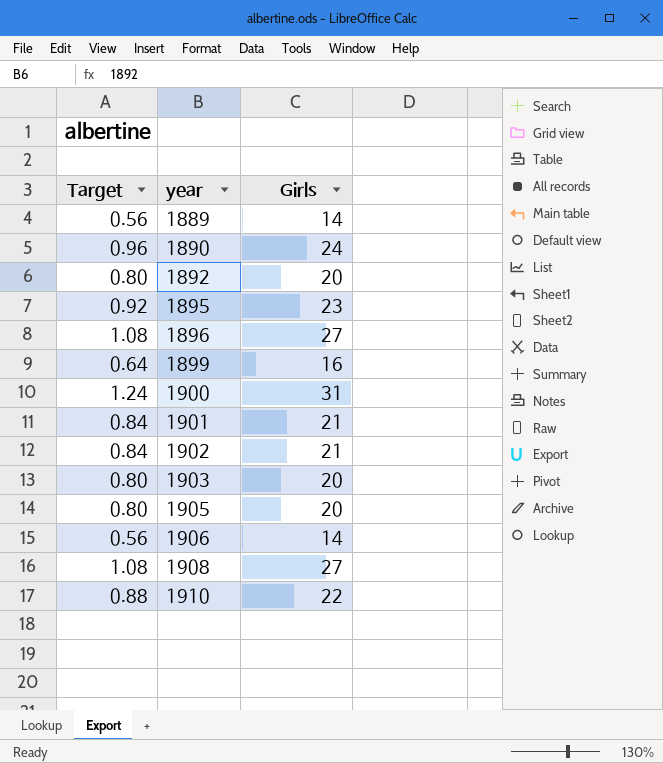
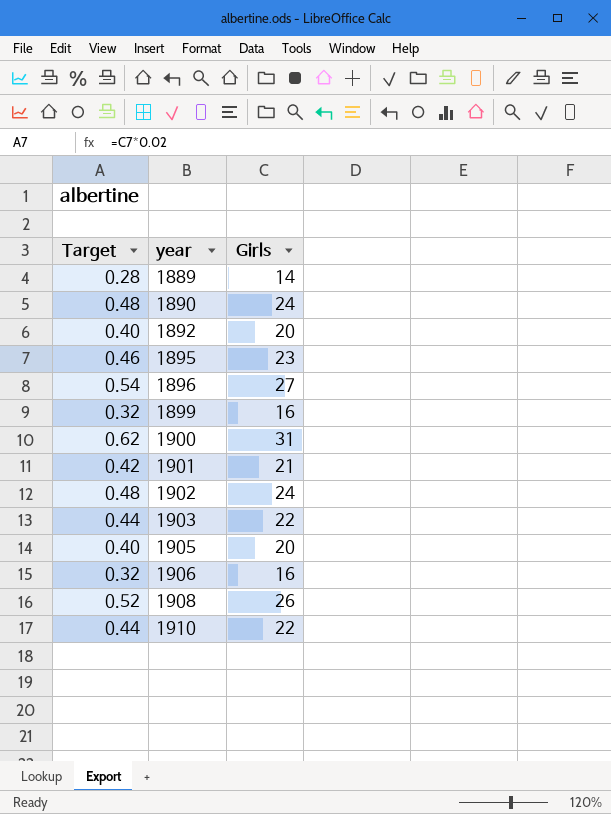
column Target | formula: [Girls] * 0.04 -> [Girls] * 0.02
1902 | Girls: 21 -> 24
1903 | Girls: 20 -> 22
1906 | Girls: 14 -> 16
1908 | Girls: 27 -> 26

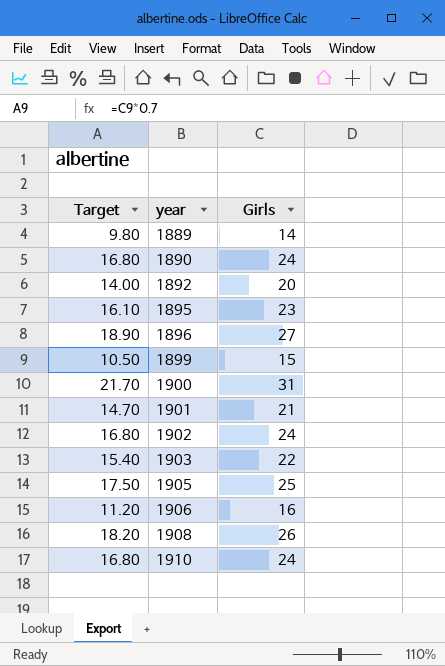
column Target | formula: [Girls] * 0.02 -> [Girls] * 0.7
1899 | Girls: 16 -> 15
1905 | Girls: 20 -> 25
1910 | Girls: 22 -> 24

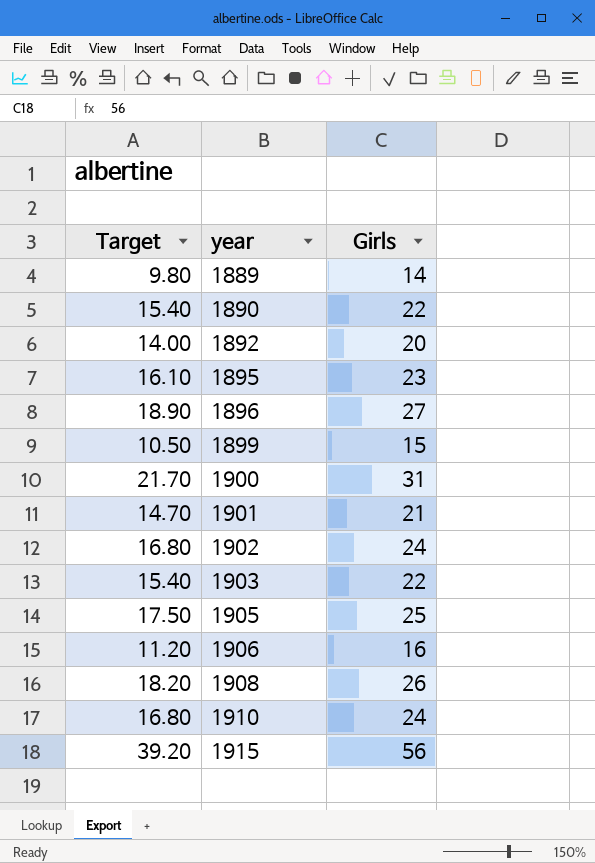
1890 | Target: 16.80 -> 15.40
1890 | Girls: 24 -> 22
row 1915: none -> 39.20 | 56

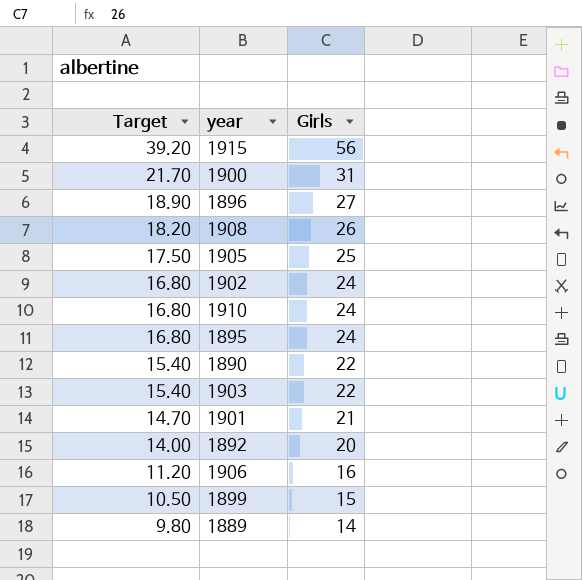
row order: year ascending -> Target descending
1895 | Target: 16.10 -> 16.80
1895 | Girls: 23 -> 24

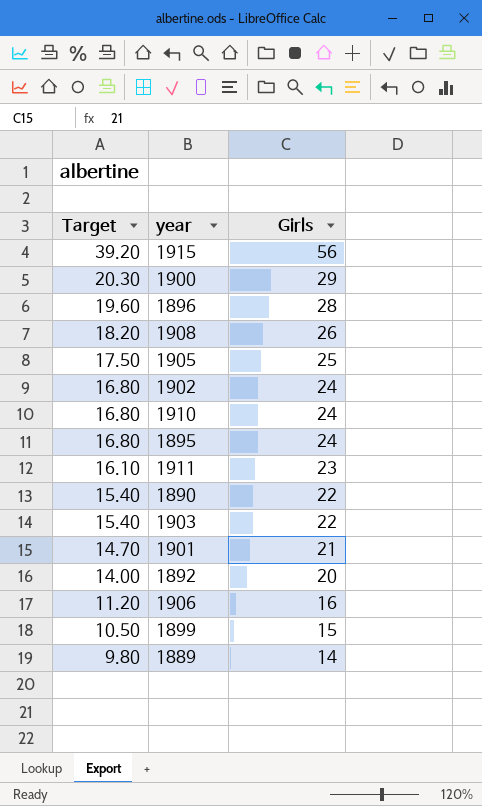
1900 | Target: 21.70 -> 20.30
1900 | Girls: 31 -> 29
1896 | Target: 18.90 -> 19.60
1896 | Girls: 27 -> 28
row 1911: none -> 16.10 | 23

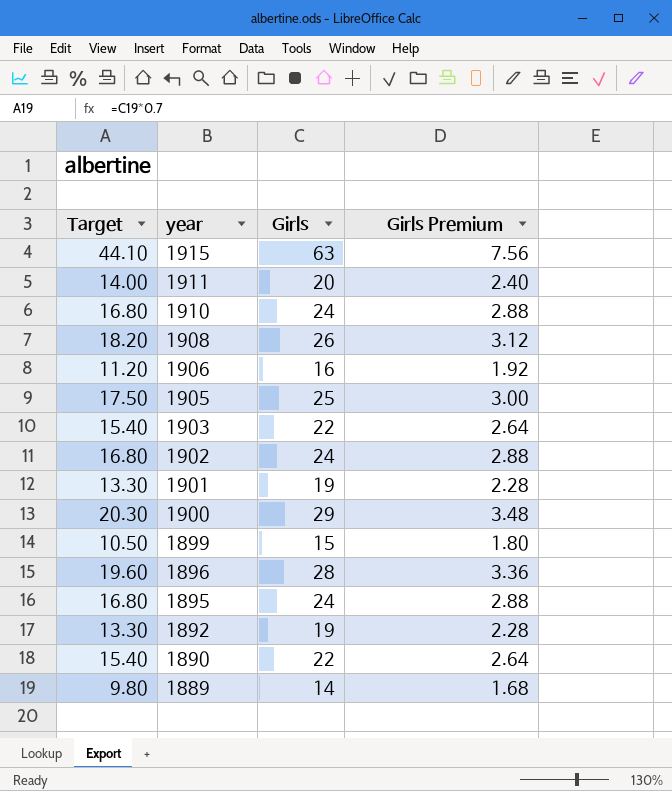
row order: Target descending -> year descending
column Girls Premium | formula: none -> [Girls] * 0.12
1915 | Target: 39.20 -> 44.10
1915 | Girls: 56 -> 63
1911 | Target: 16.10 -> 14.00
1911 | Girls: 23 -> 20
1901 | Target: 14.70 -> 13.30
1901 | Girls: 21 -> 19
1892 | Target: 14.00 -> 13.30
1892 | Girls: 20 -> 19

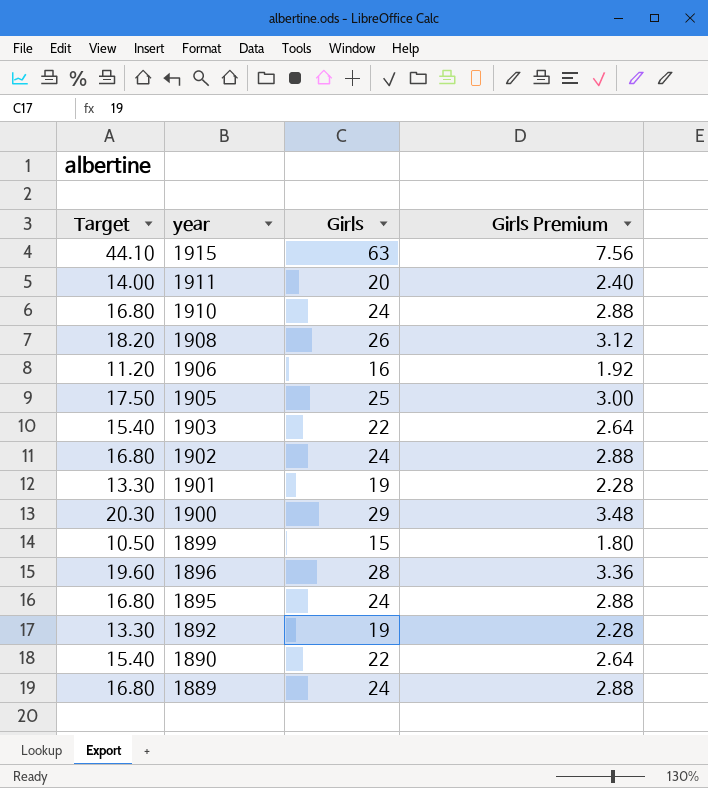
1889 | Target: 9.80 -> 16.80
1889 | Girls: 14 -> 24
1889 | Girls Premium: 1.68 -> 2.88

